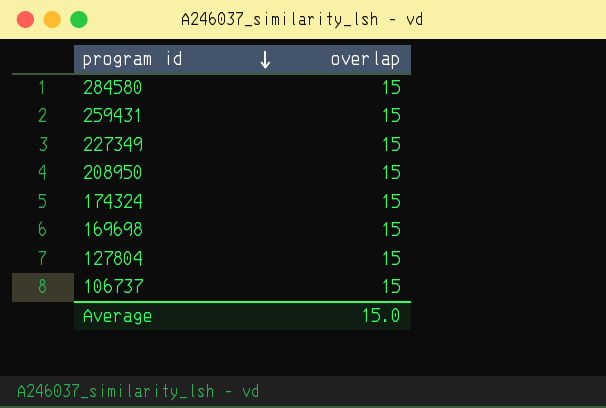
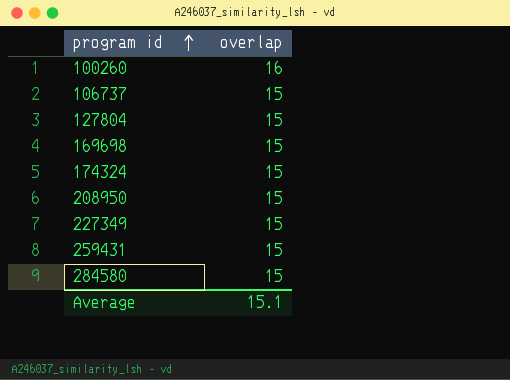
row order: program id descending -> program id ascending
row 100260: none -> 16
Average | overlap: 15.0 -> 15.1

